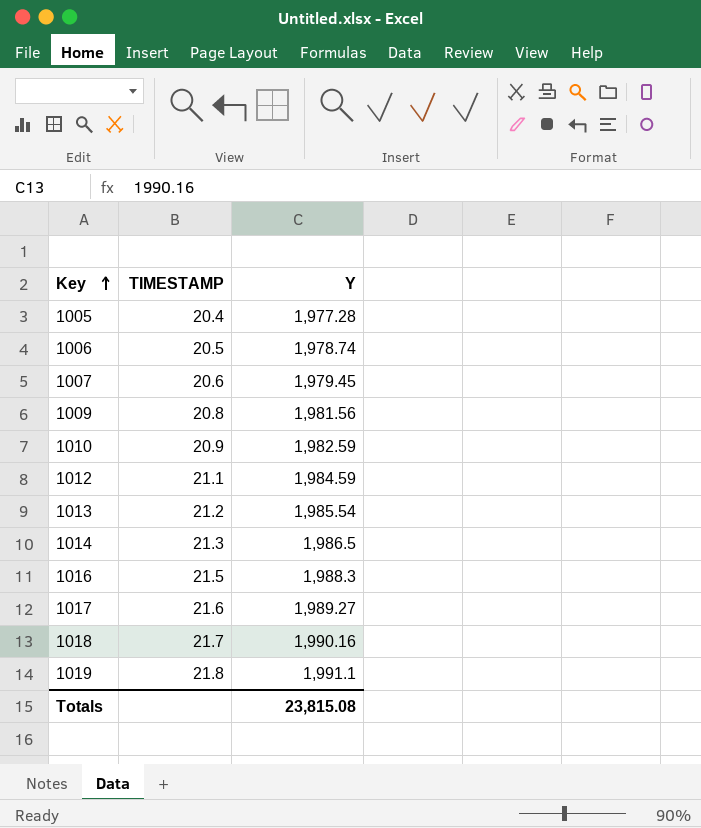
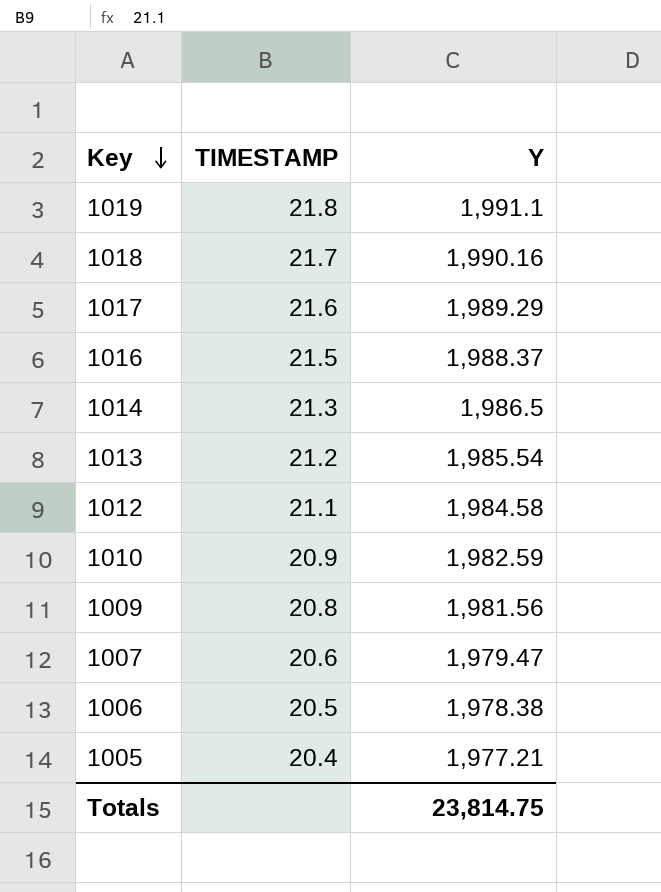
row order: Key ascending -> Key descending
1017 | Y: 1,989.27 -> 1,989.29
1016 | Y: 1,988.3 -> 1,988.37
1012 | Y: 1,984.59 -> 1,984.58
1007 | Y: 1,979.45 -> 1,979.47
1006 | Y: 1,978.74 -> 1,978.38
1005 | Y: 1,977.28 -> 1,977.21
Totals | Y: 23,815.08 -> 23,814.75

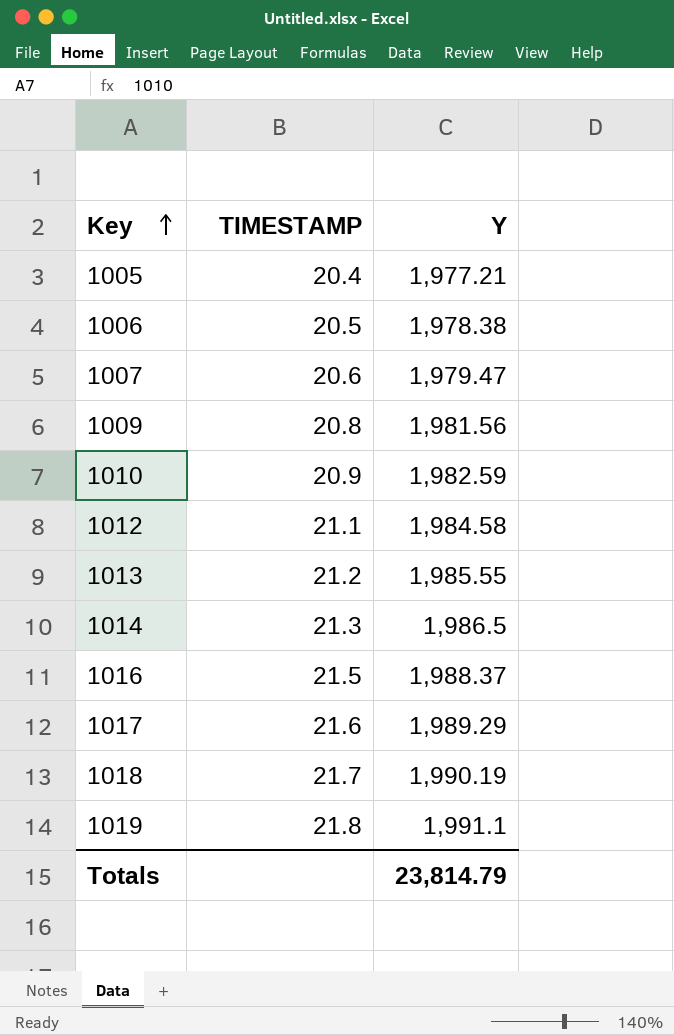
row order: Key descending -> Key ascending
1013 | Y: 1,985.54 -> 1,985.55
1018 | Y: 1,990.16 -> 1,990.19
Totals | Y: 23,814.75 -> 23,814.79

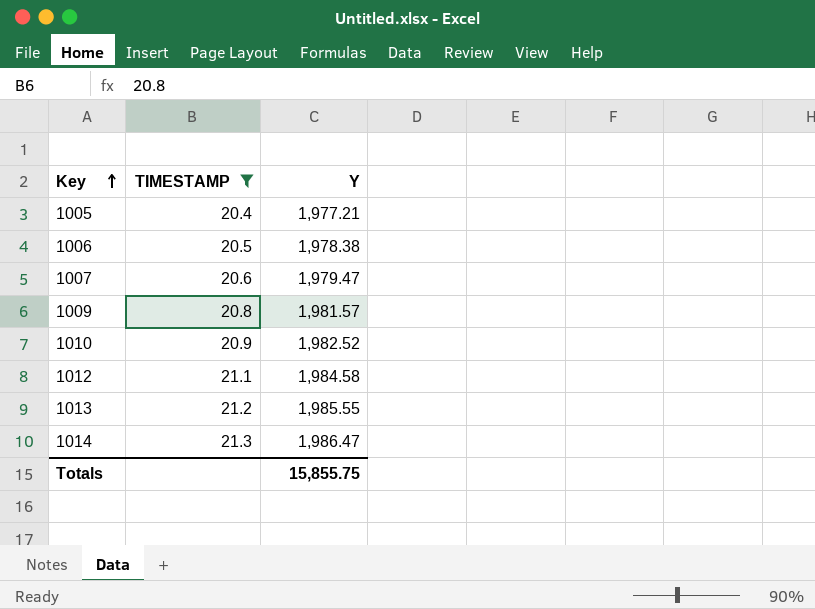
filter: none -> TIMESTAMP <= 21.3
1009 | Y: 1,981.56 -> 1,981.57
1010 | Y: 1,982.59 -> 1,982.52
1014 | Y: 1,986.5 -> 1,986.47
Totals | Y: 23,814.79 -> 15,855.75

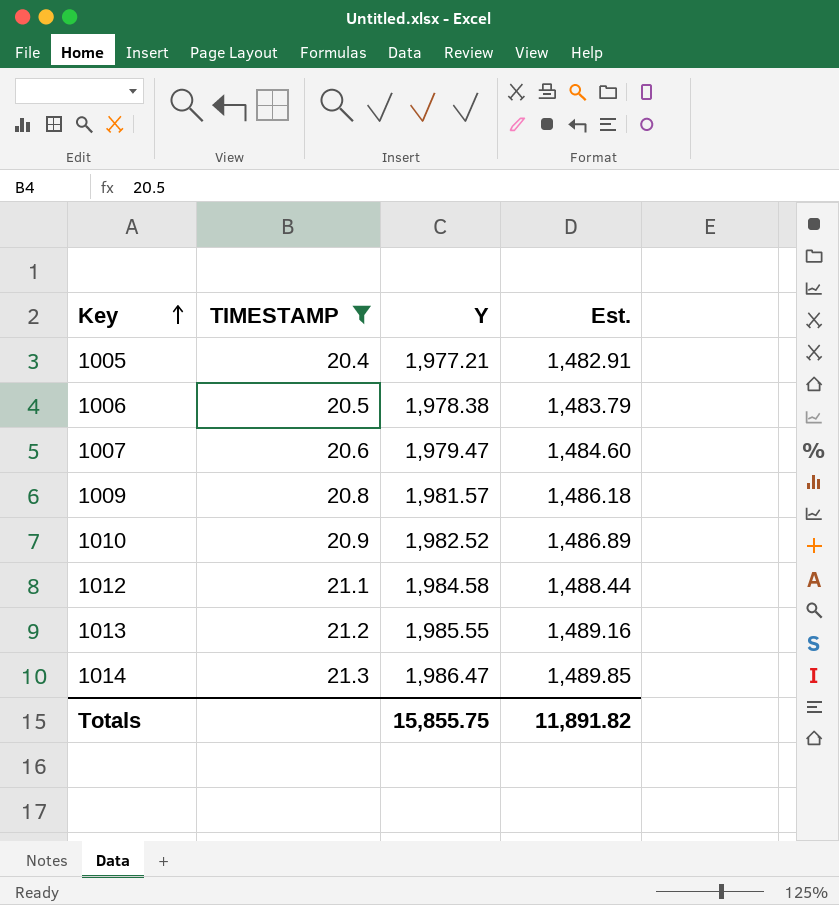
column Est. | formula: none -> [Y] * 0.75

